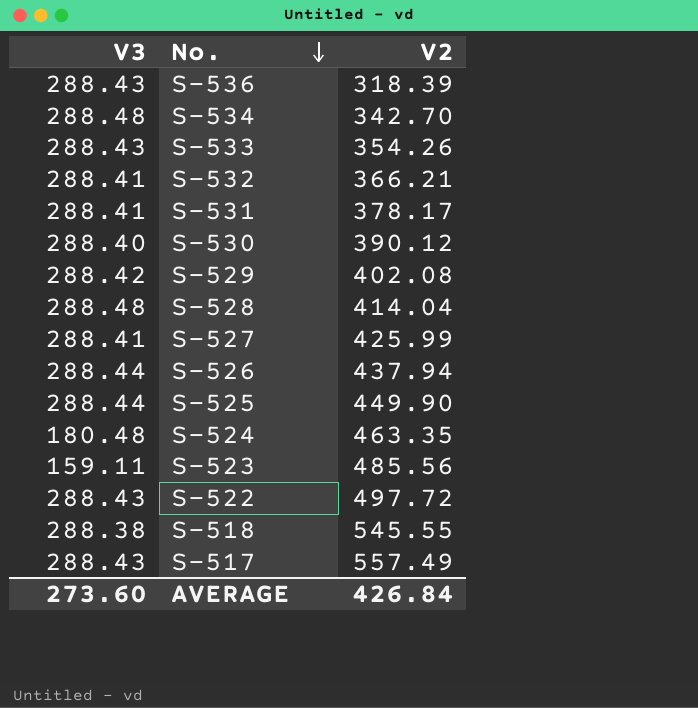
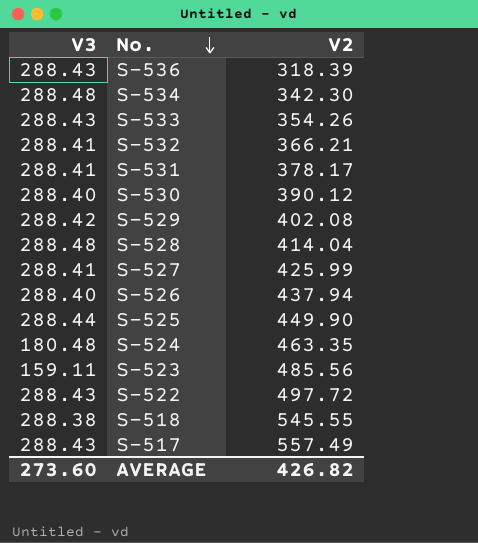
S-534 | V2: 342.70 -> 342.30
S-526 | V3: 288.44 -> 288.40
AVERAGE | V2: 426.84 -> 426.82

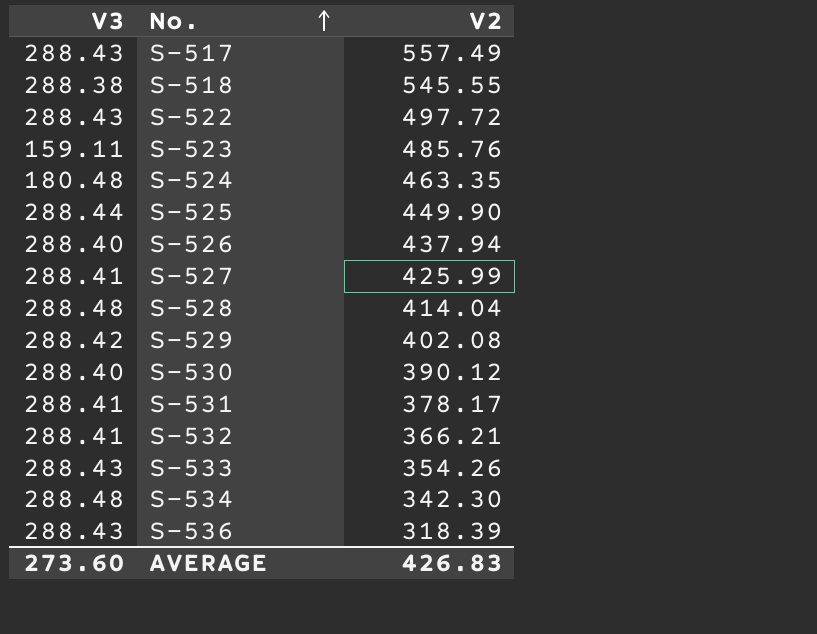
row order: No. descending -> No. ascending
S-523 | V2: 485.56 -> 485.76
AVERAGE | V2: 426.82 -> 426.83

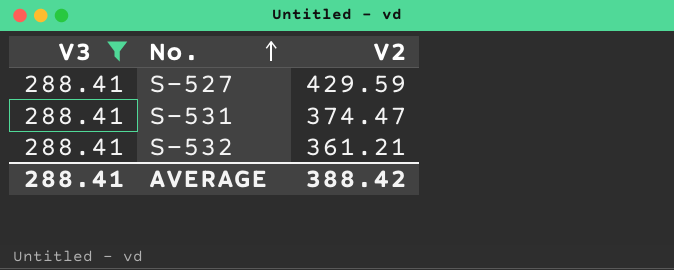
filter: none -> V3 = 288.41
S-527 | V2: 425.99 -> 429.59
S-531 | V2: 378.17 -> 374.47
S-532 | V2: 366.21 -> 361.21
AVERAGE | V3: 273.60 -> 288.41
AVERAGE | V2: 426.83 -> 388.42

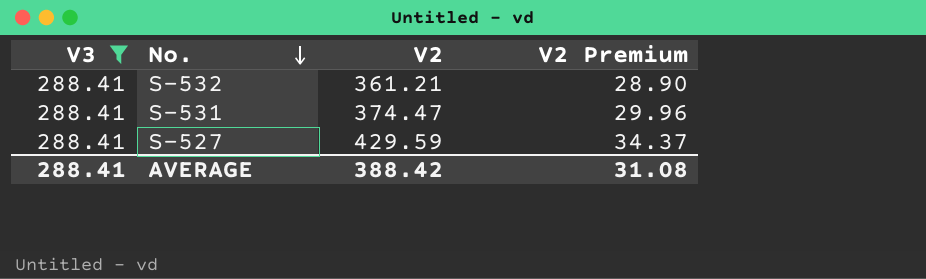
row order: No. ascending -> No. descending
column V2 Premium | formula: none -> [V2] * 0.08

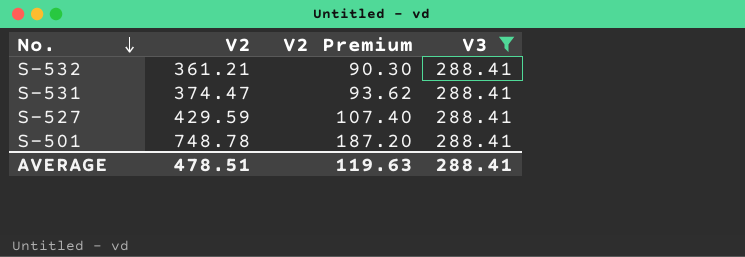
column V2 Premium | formula: [V2] * 0.08 -> [V2] * 0.25
column V3 | position: 1 -> 4
row S-501: none -> 748.78 | 187.20 | 288.41
AVERAGE | V2: 388.42 -> 478.51
AVERAGE | V2 Premium: 31.08 -> 119.63

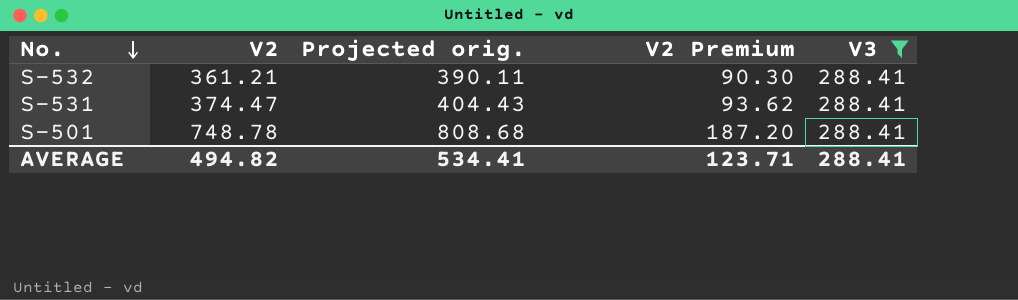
column Projected orig. | formula: none -> [V2] * 1.08
row S-527: 429.59 | 107.40 | 288.41 -> none
AVERAGE | V2: 478.51 -> 494.82
AVERAGE | V2 Premium: 119.63 -> 123.71

